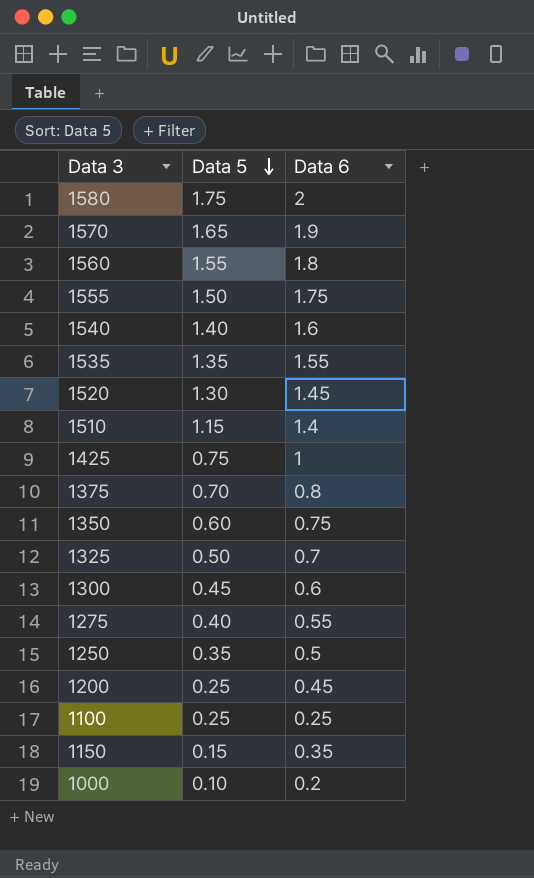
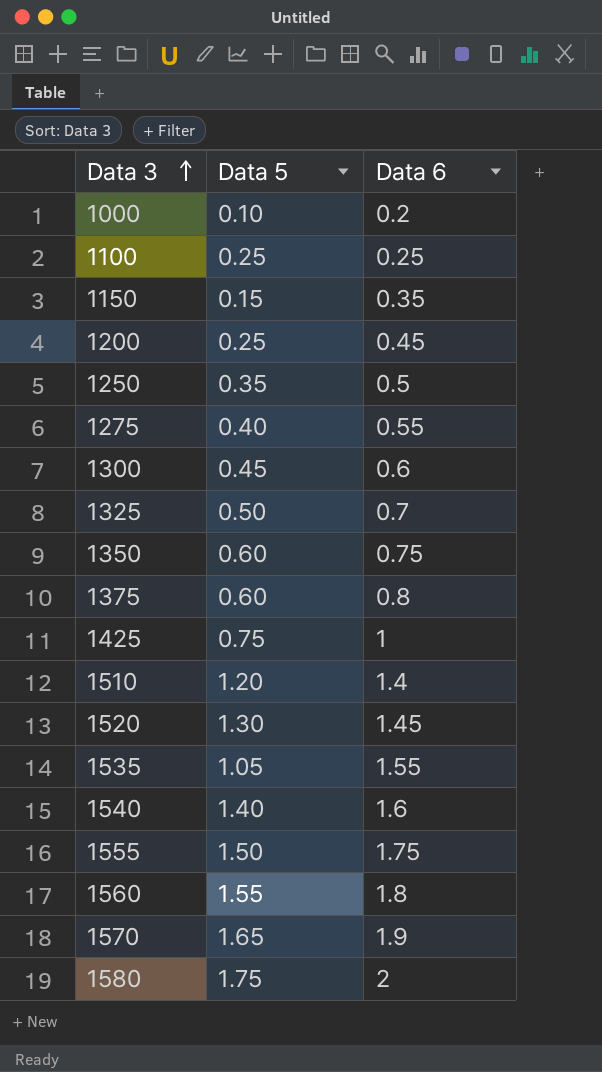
row order: Data 5 descending -> Data 3 ascending
1375 | Data 5: 0.70 -> 0.60
1510 | Data 5: 1.15 -> 1.20
1535 | Data 5: 1.35 -> 1.05

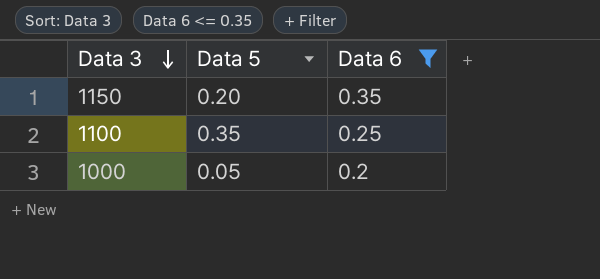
filter: none -> Data 6 <= 0.35
row order: Data 3 ascending -> Data 3 descending
1150 | Data 5: 0.15 -> 0.20
1100 | Data 5: 0.25 -> 0.35
1000 | Data 5: 0.10 -> 0.05

